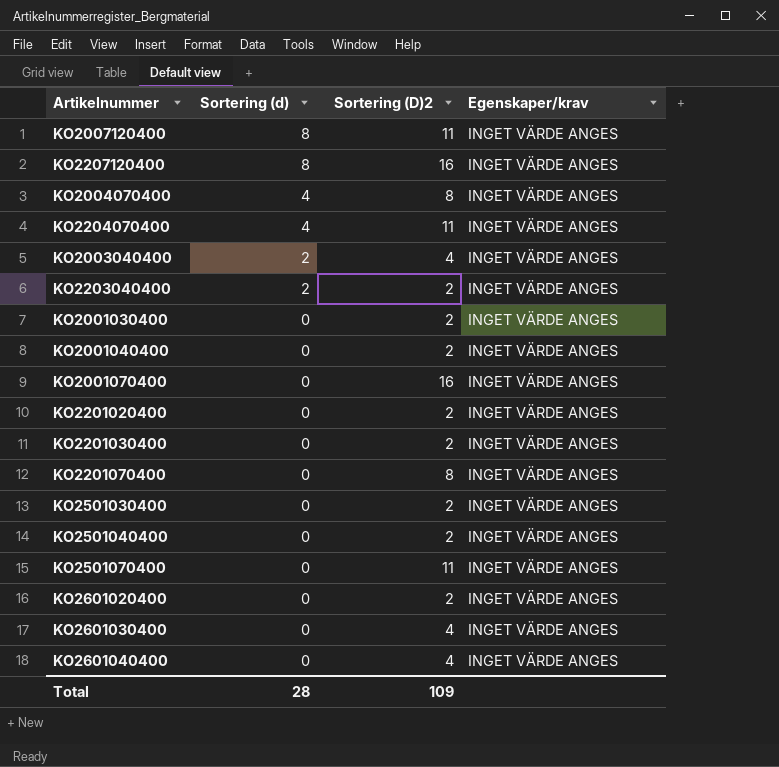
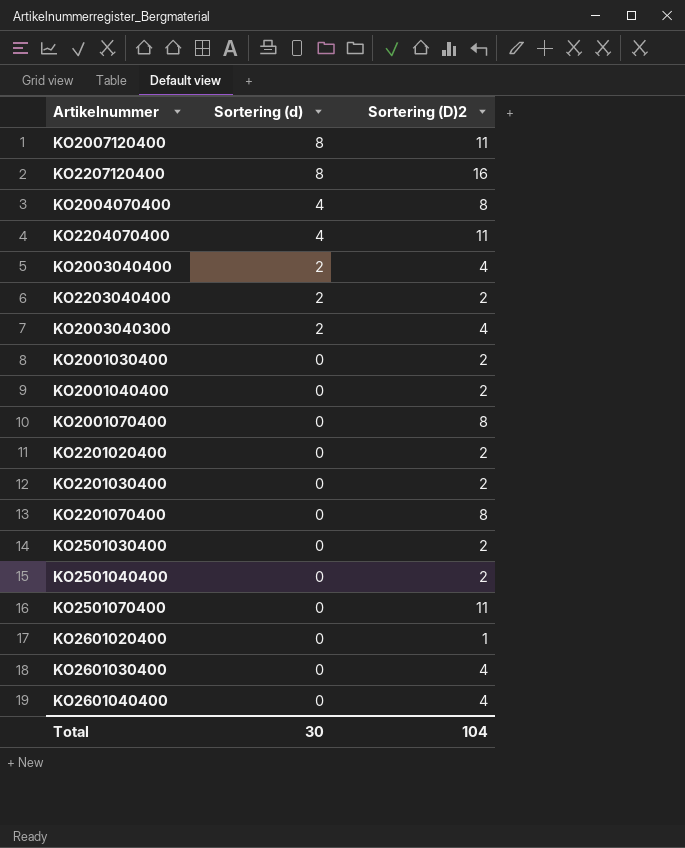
column Egenskaper/krav | position: 4 -> none
row KO2003040300: none -> 2 | 4
KO2001070400 | Sortering (D)2: 16 -> 8
KO2601020400 | Sortering (D)2: 2 -> 1
Total | Sortering (d): 28 -> 30
Total | Sortering (D)2: 109 -> 104

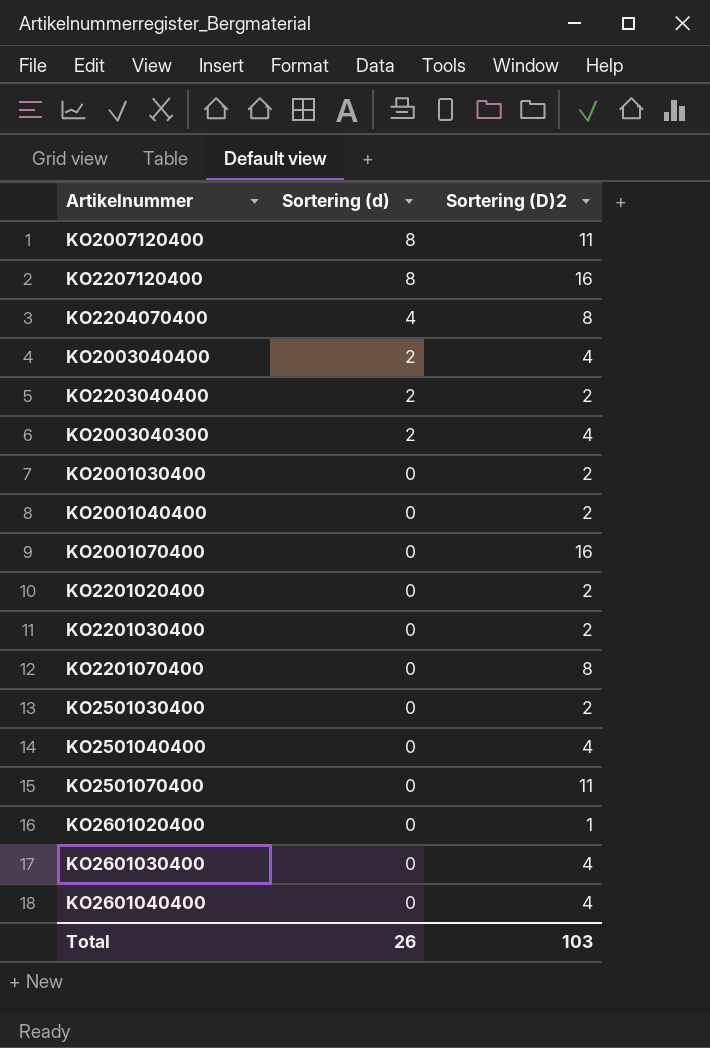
row KO2004070400: 4 | 8 -> none
KO2204070400 | Sortering (D)2: 11 -> 8
KO2001070400 | Sortering (D)2: 8 -> 16
KO2501040400 | Sortering (D)2: 2 -> 4
Total | Sortering (d): 30 -> 26
Total | Sortering (D)2: 104 -> 103

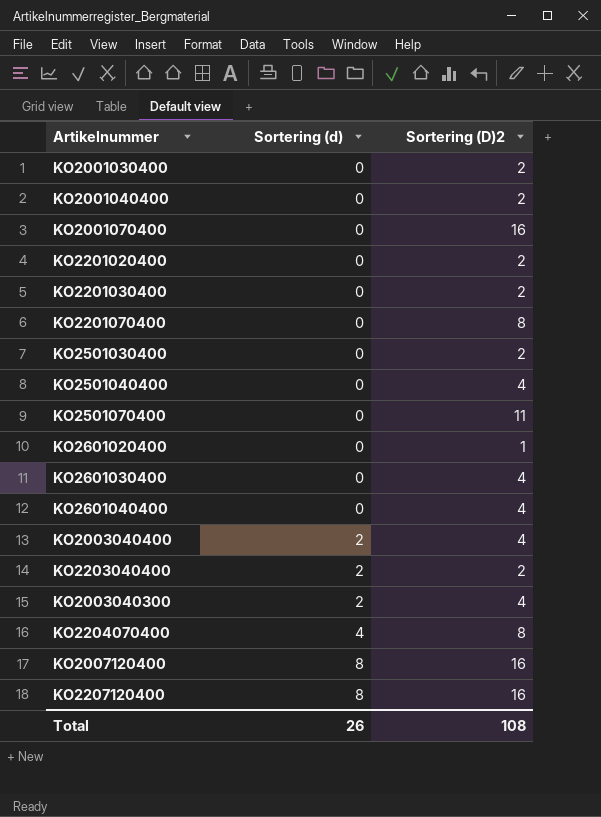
row order: Sortering (d) descending -> Sortering (d) ascending
KO2007120400 | Sortering (D)2: 11 -> 16
Total | Sortering (D)2: 103 -> 108

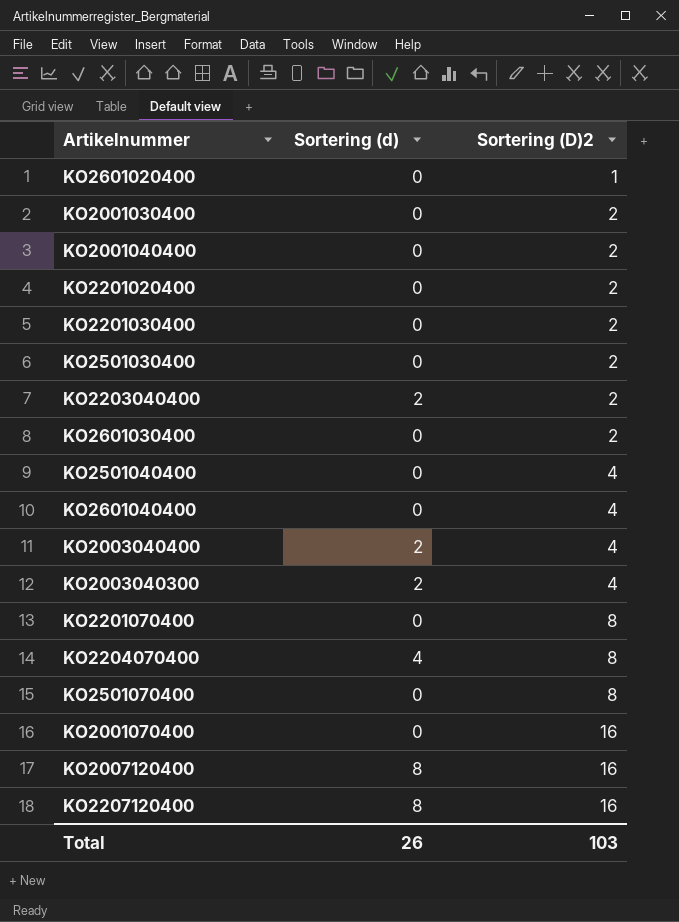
row order: Sortering (d) ascending -> Sortering (D)2 ascending
KO2601030400 | Sortering (D)2: 4 -> 2
KO2501070400 | Sortering (D)2: 11 -> 8
Total | Sortering (D)2: 108 -> 103

